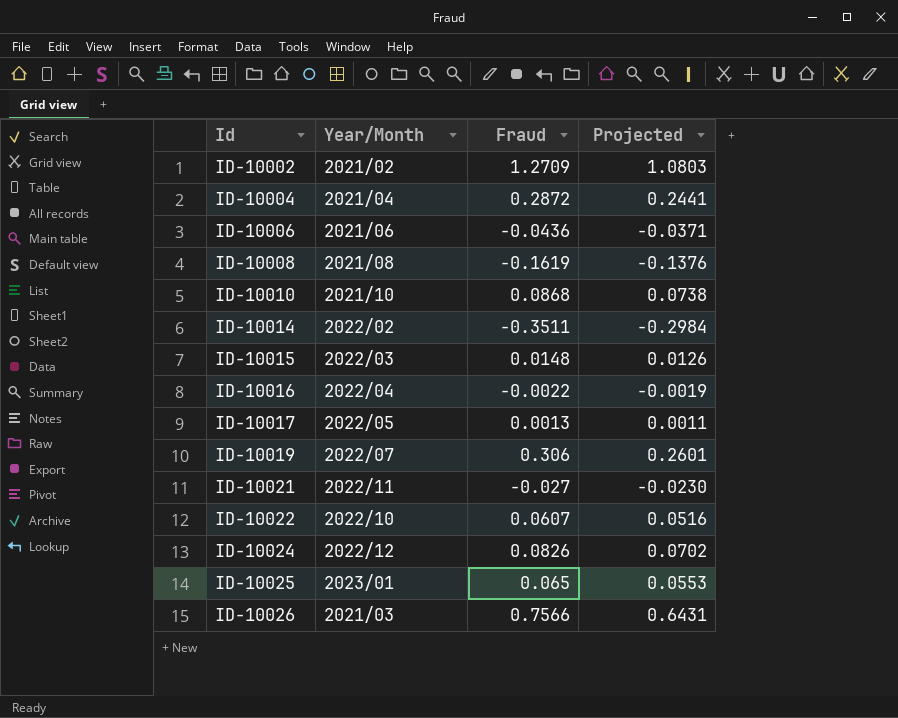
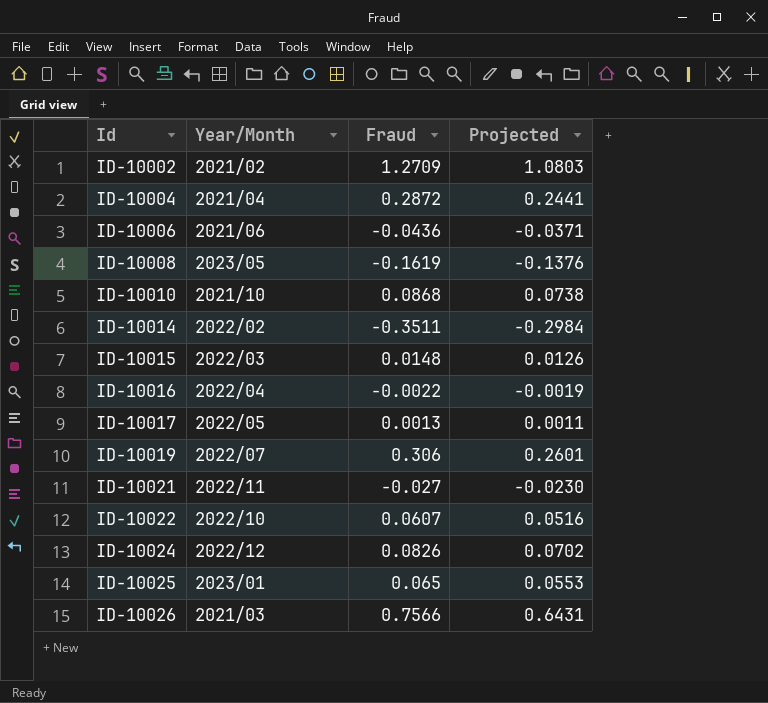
ID-10008 | Year/Month: 2021/08 -> 2023/05

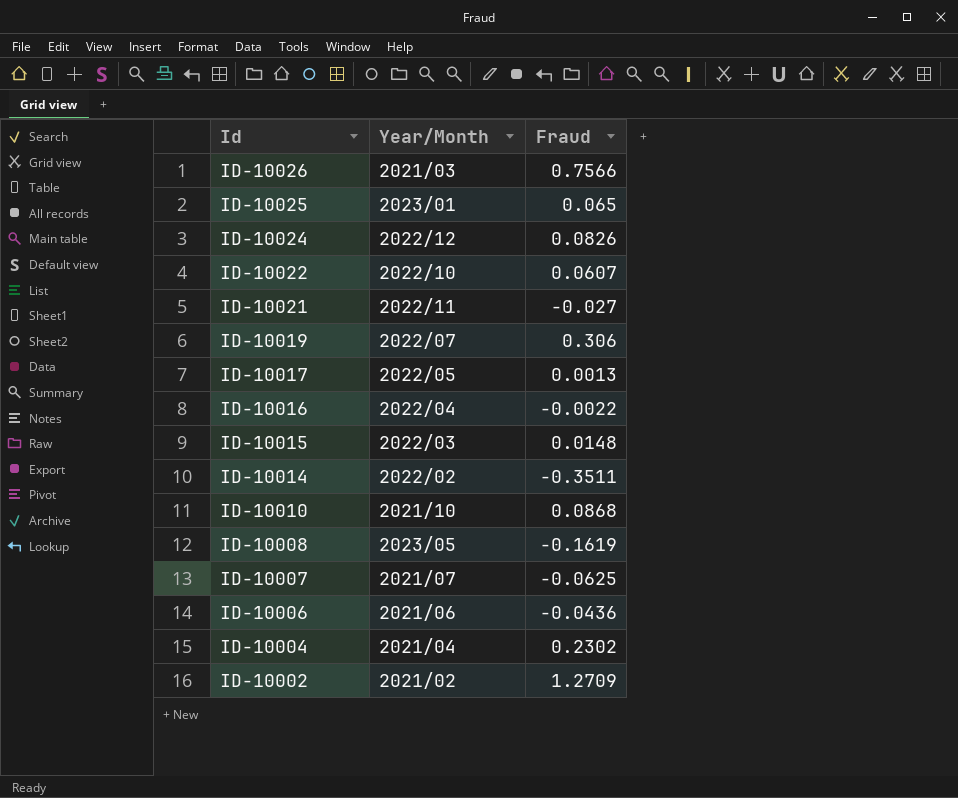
row order: Id ascending -> Id descending
column Projected | formula: [Fraud] * 0.85 -> none
row ID-10007: none -> 2021/07 | -0.0625
ID-10004 | Fraud: 0.2872 -> 0.2302

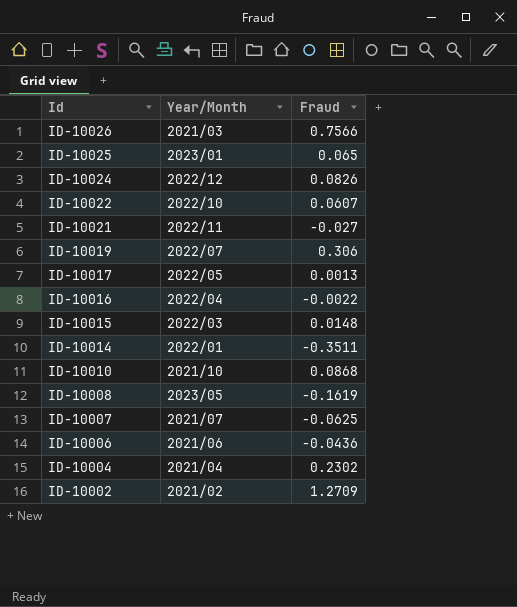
ID-10014 | Year/Month: 2022/02 -> 2022/01

